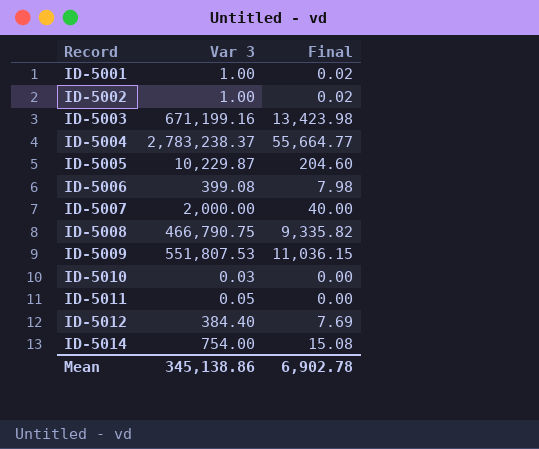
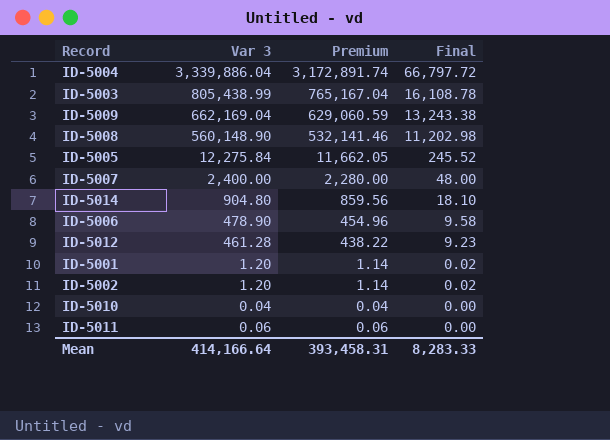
row order: Record ascending -> Final descending
column Premium | formula: none -> [Var 3] * 0.95
ID-5004 | Var 3: 2,783,238.37 -> 3,339,886.04
ID-5004 | Final: 55,664.77 -> 66,797.72
ID-5003 | Var 3: 671,199.16 -> 805,438.99
ID-5003 | Final: 13,423.98 -> 16,108.78
ID-5009 | Var 3: 551,807.53 -> 662,169.04
ID-5009 | Final: 11,036.15 -> 13,243.38
ID-5008 | Var 3: 466,790.75 -> 560,148.90
ID-5008 | Final: 9,335.82 -> 11,202.98
ID-5005 | Var 3: 10,229.87 -> 12,275.84
ID-5005 | Final: 204.60 -> 245.52
ID-5007 | Var 3: 2,000.00 -> 2,400.00
ID-5007 | Final: 40.00 -> 48.00
ID-5014 | Var 3: 754.00 -> 904.80
ID-5014 | Final: 15.08 -> 18.10
ID-5006 | Var 3: 399.08 -> 478.90
ID-5006 | Final: 7.98 -> 9.58
ID-5012 | Var 3: 384.40 -> 461.28
ID-5012 | Final: 7.69 -> 9.23
ID-5001 | Var 3: 1.00 -> 1.20
ID-5002 | Var 3: 1.00 -> 1.20
ID-5010 | Var 3: 0.03 -> 0.04
ID-5011 | Var 3: 0.05 -> 0.06
Mean | Var 3: 345,138.86 -> 414,166.64
Mean | Final: 6,902.78 -> 8,283.33

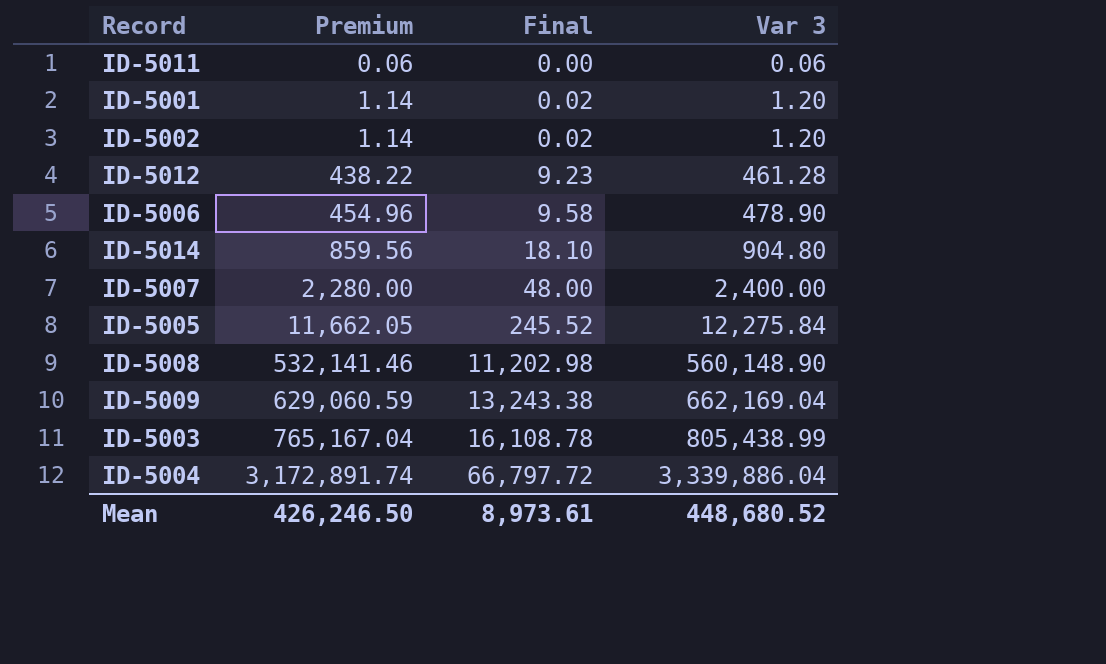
row order: Final descending -> Premium ascending
column Var 3 | position: 2 -> 4
row ID-5010: 0.04 | 0.04 | 0.00 -> none
Mean | Premium: 393,458.31 -> 426,246.50
Mean | Final: 8,283.33 -> 8,973.61
Mean | Var 3: 414,166.64 -> 448,680.52

